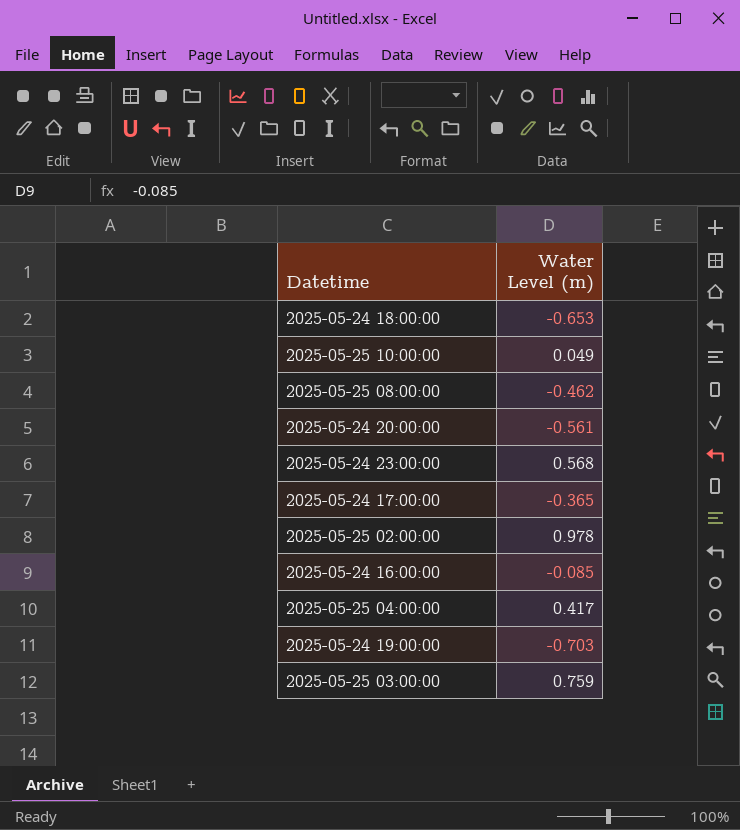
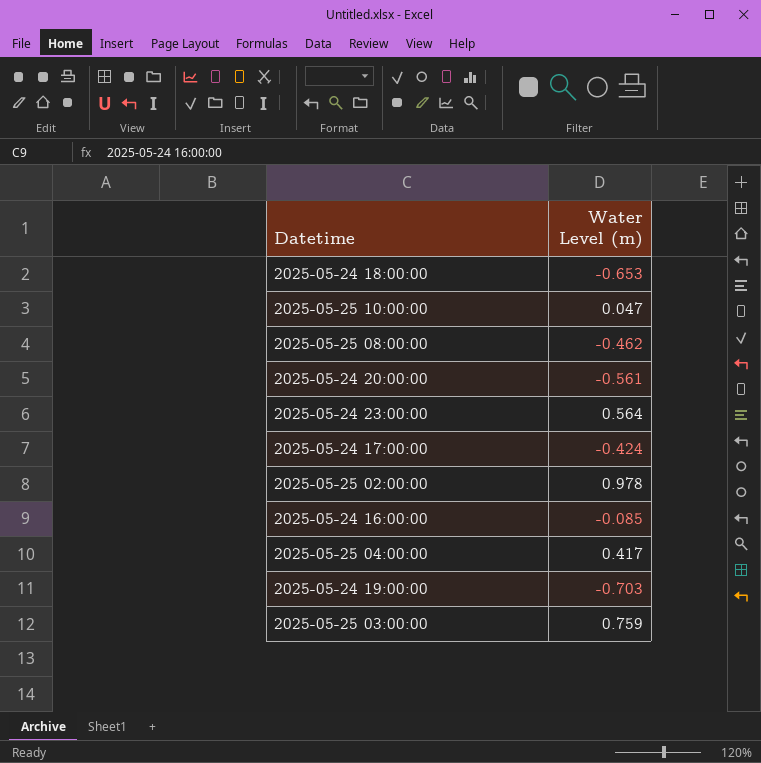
2025-05-25 10:00:00 | Water Level (m): 0.049 -> 0.047
2025-05-24 23:00:00 | Water Level (m): 0.568 -> 0.564
2025-05-24 17:00:00 | Water Level (m): -0.365 -> -0.424

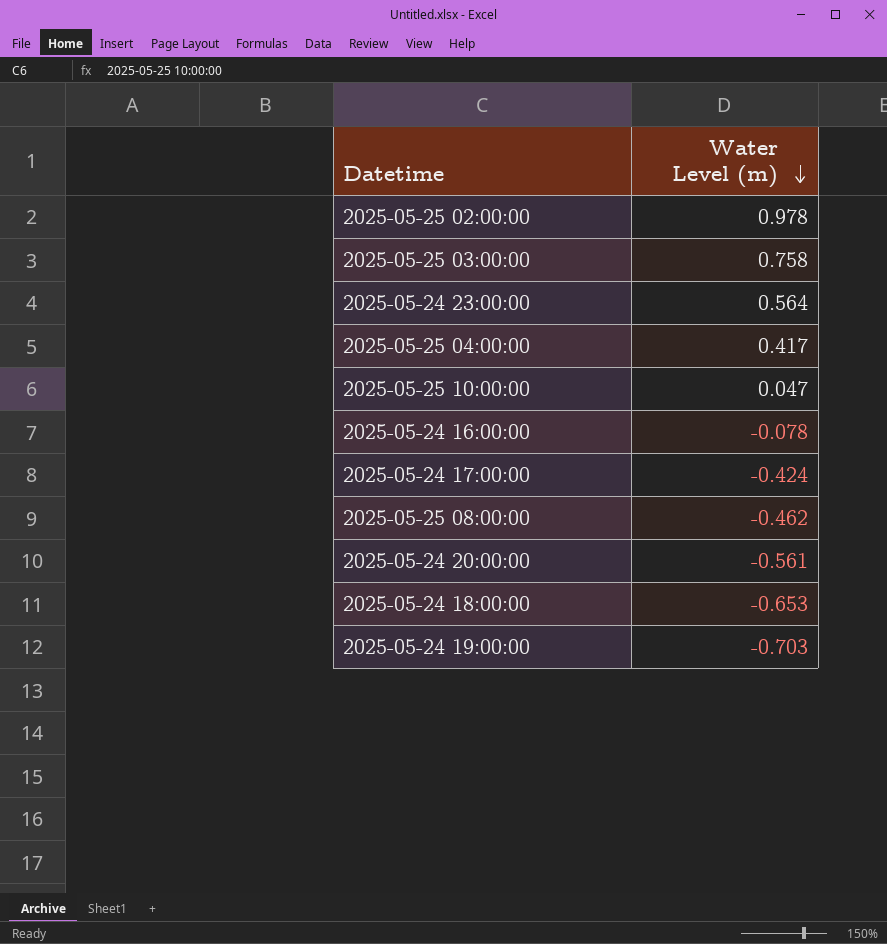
row order: none -> Water Level (m) descending
2025-05-25 03:00:00 | Water Level (m): 0.759 -> 0.758
2025-05-24 16:00:00 | Water Level (m): -0.085 -> -0.078

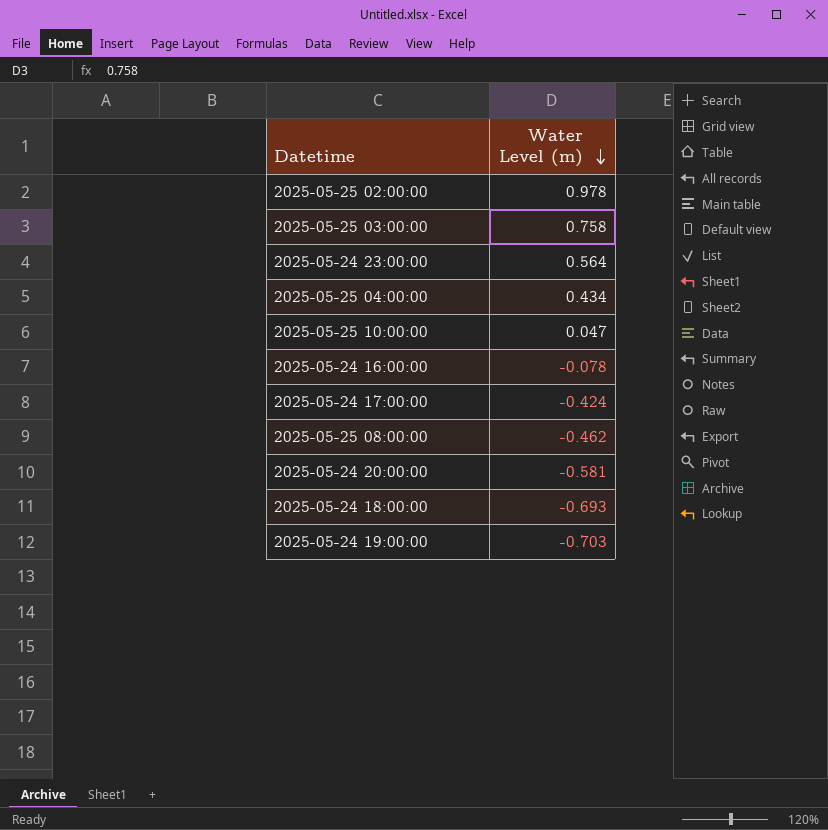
2025-05-25 04:00:00 | Water Level (m): 0.417 -> 0.434
2025-05-24 20:00:00 | Water Level (m): -0.561 -> -0.581
2025-05-24 18:00:00 | Water Level (m): -0.653 -> -0.693

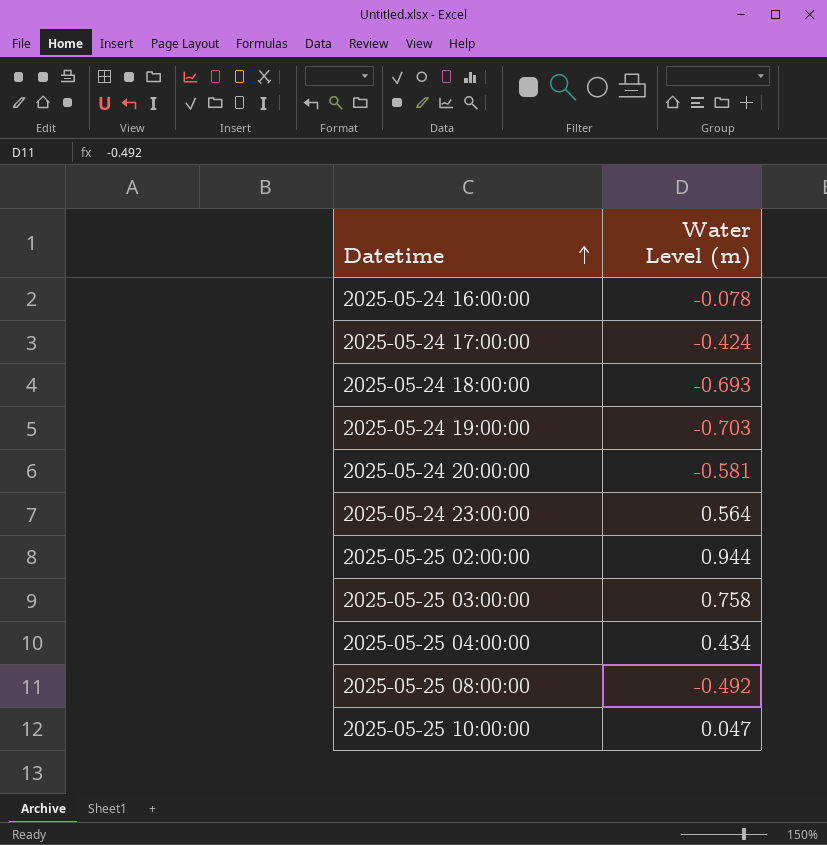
row order: Water Level (m) descending -> Datetime ascending
2025-05-25 02:00:00 | Water Level (m): 0.978 -> 0.944
2025-05-25 08:00:00 | Water Level (m): -0.462 -> -0.492

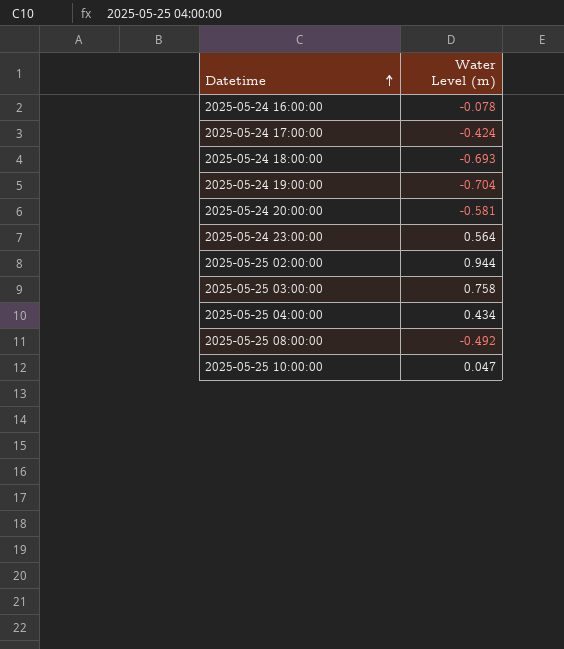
2025-05-24 19:00:00 | Water Level (m): -0.703 -> -0.704

